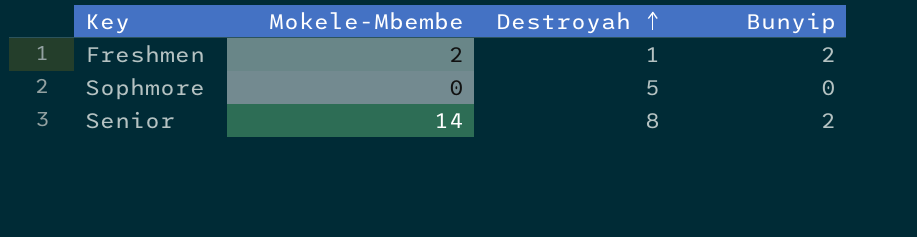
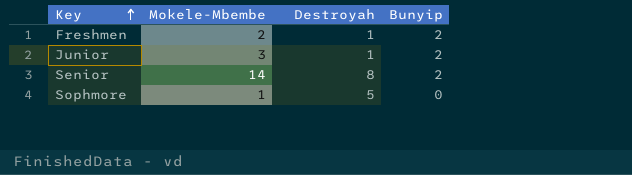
row order: Destroyah ascending -> Key ascending
row Junior: none -> 3 | 1 | 2
Sophmore | Mokele-Mbembe: 0 -> 1

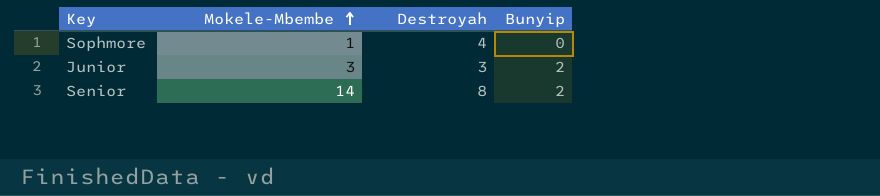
row order: Key ascending -> Mokele-Mbembe ascending
row Freshmen: 2 | 1 | 2 -> none
Sophmore | Destroyah: 5 -> 4
Junior | Destroyah: 1 -> 3

